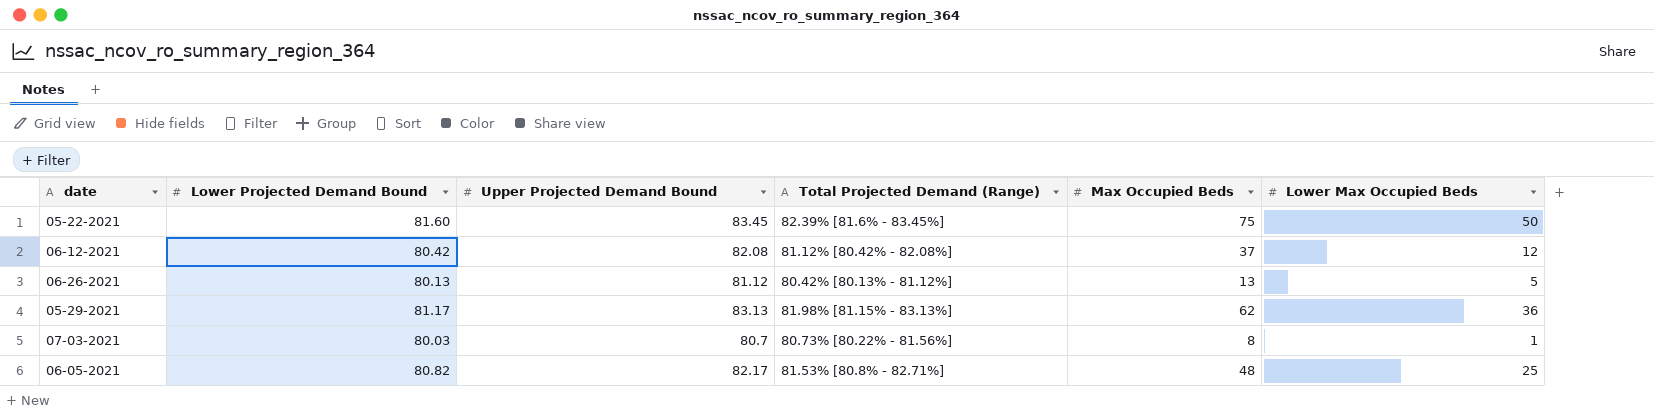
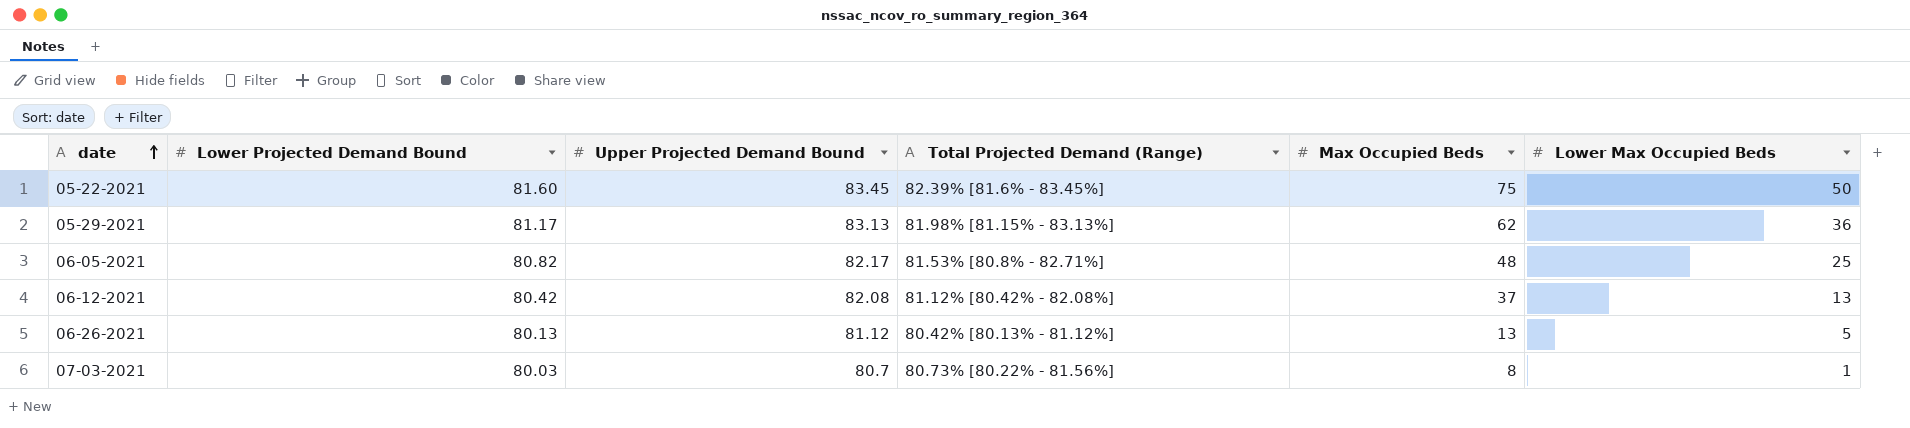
row order: none -> date ascending
06-12-2021 | Lower Max Occupied Beds: 12 -> 13

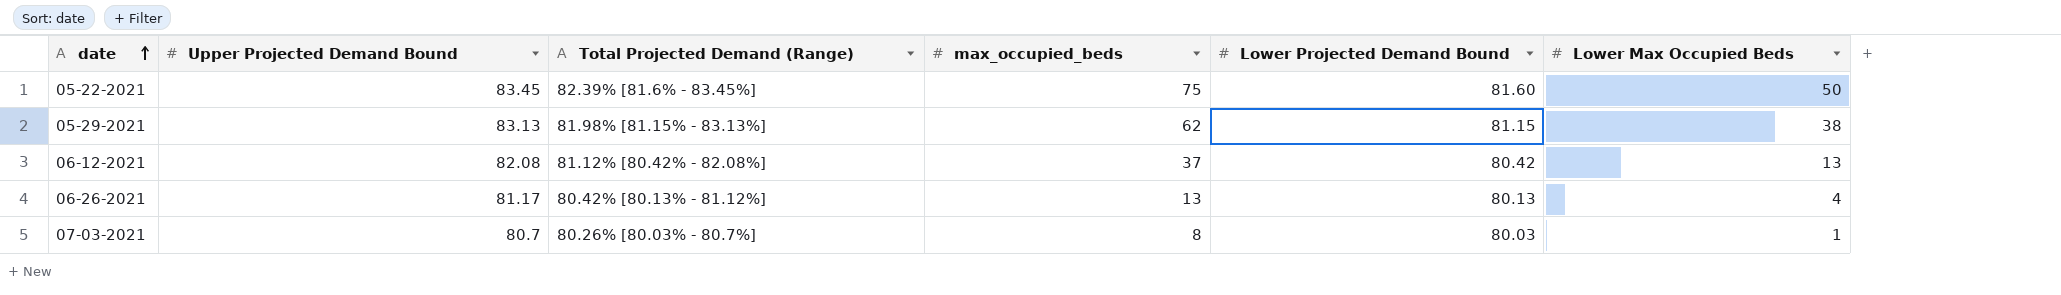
column name: Max Occupied Beds -> max_occupied_beds
column Lower Projected Demand Bound | position: 2 -> 5
row 06-05-2021: 80.82 | 82.17 | 81.53% [80.8% - 82.71%] | 48 | 25 -> none
05-29-2021 | Lower Projected Demand Bound: 81.17 -> 81.15
05-29-2021 | Lower Max Occupied Beds: 36 -> 38
06-26-2021 | Upper Projected Demand Bound: 81.12 -> 81.17
06-26-2021 | Lower Max Occupied Beds: 5 -> 4
07-03-2021 | Total Projected Demand (Range): 80.73% [80.22% - 81.56%] -> 80.26% [80.03% - 80.7%]

